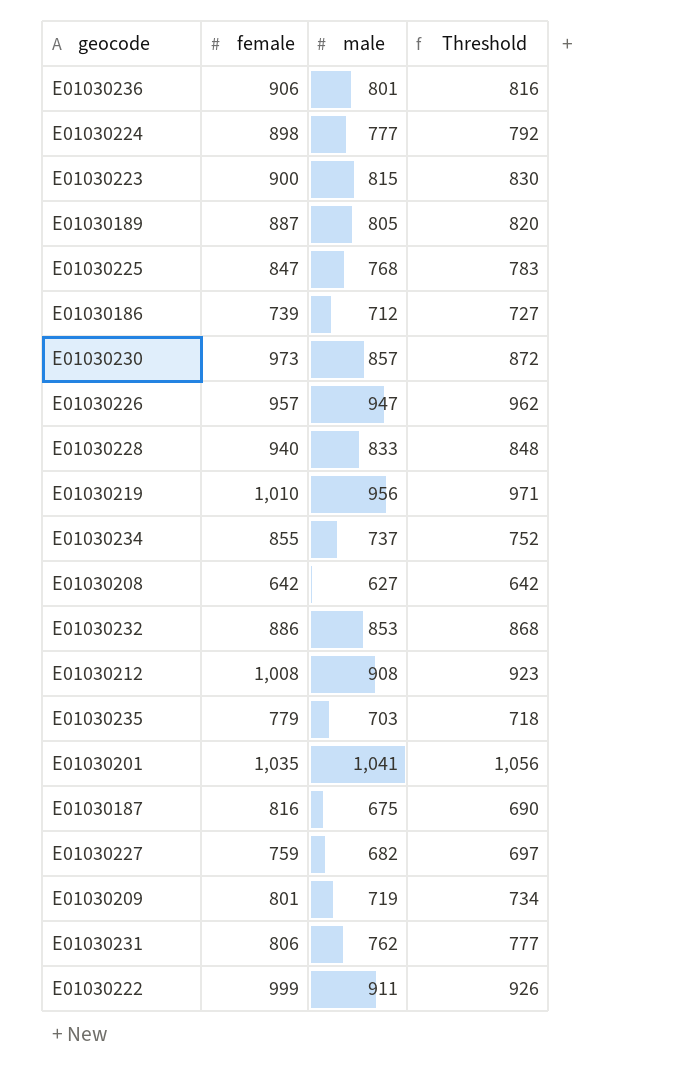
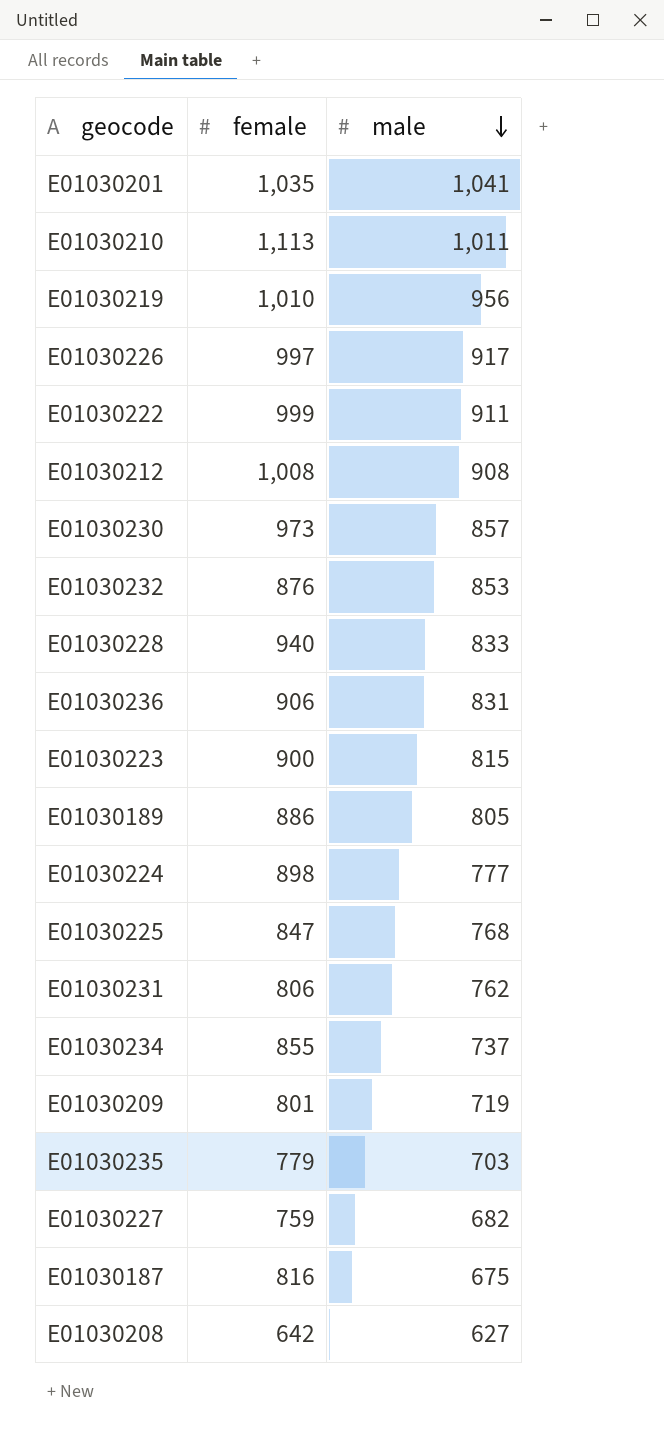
row order: none -> male descending
column Threshold | formula: [male] + 15 -> none
row E01030186: 739 | 712 | 727 -> none
row E01030210: none -> 1,113 | 1,011
E01030226 | female: 957 -> 997
E01030226 | male: 947 -> 917
E01030232 | female: 886 -> 876
E01030236 | male: 801 -> 831
E01030189 | female: 887 -> 886

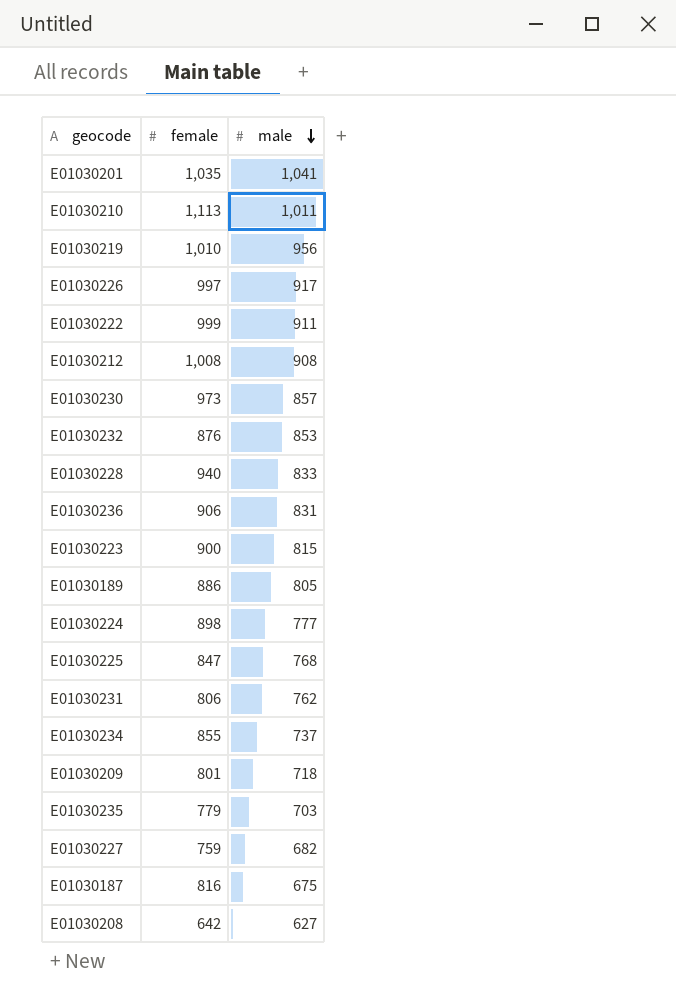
E01030209 | male: 719 -> 718

